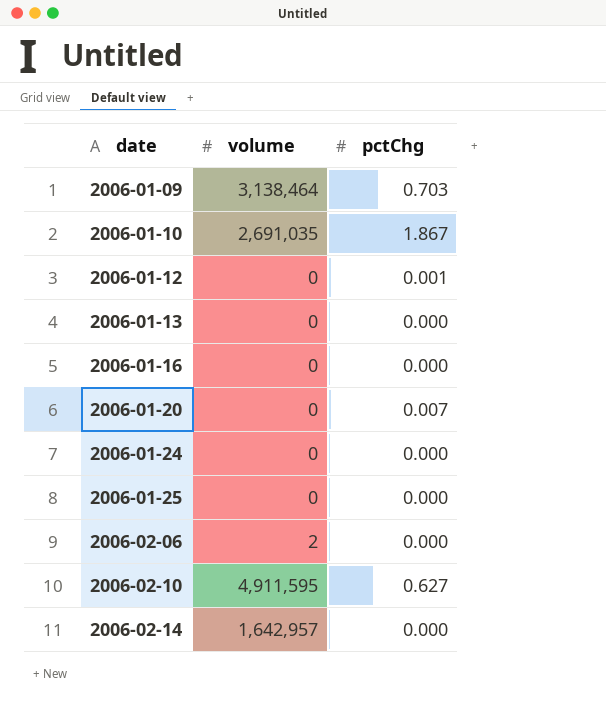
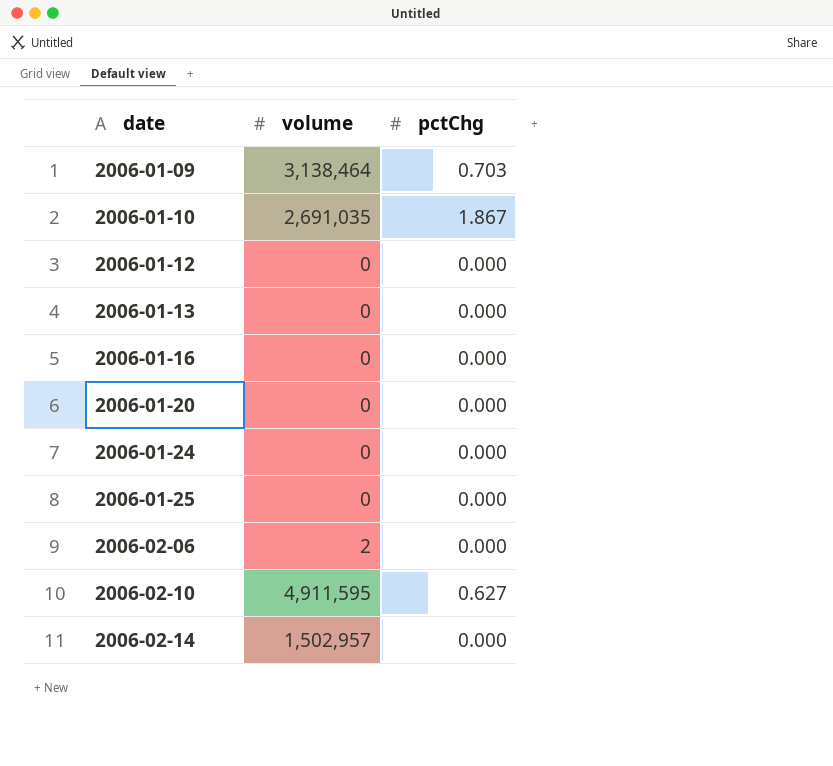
2006-01-12 | pctChg: 0.001 -> 0.000
2006-01-20 | pctChg: 0.007 -> 0.000
2006-02-14 | volume: 1,642,957 -> 1,502,957

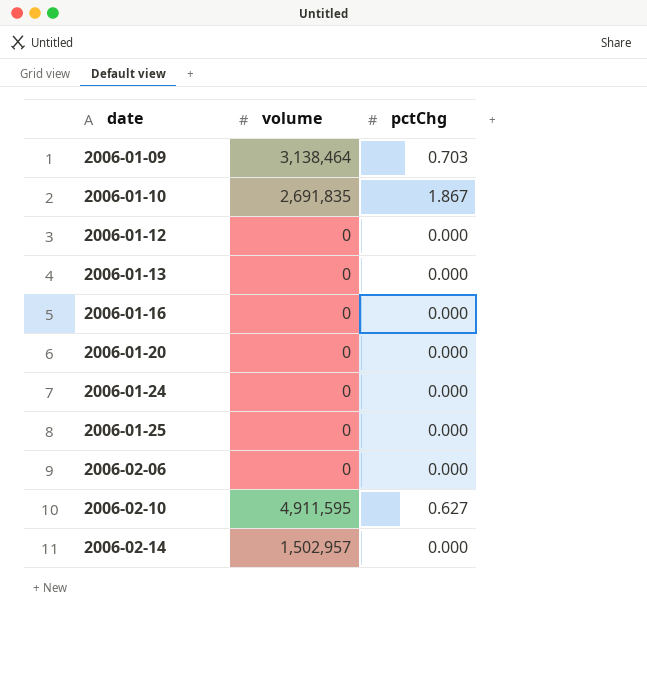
2006-01-10 | volume: 2,691,035 -> 2,691,835
2006-02-06 | volume: 2 -> 0

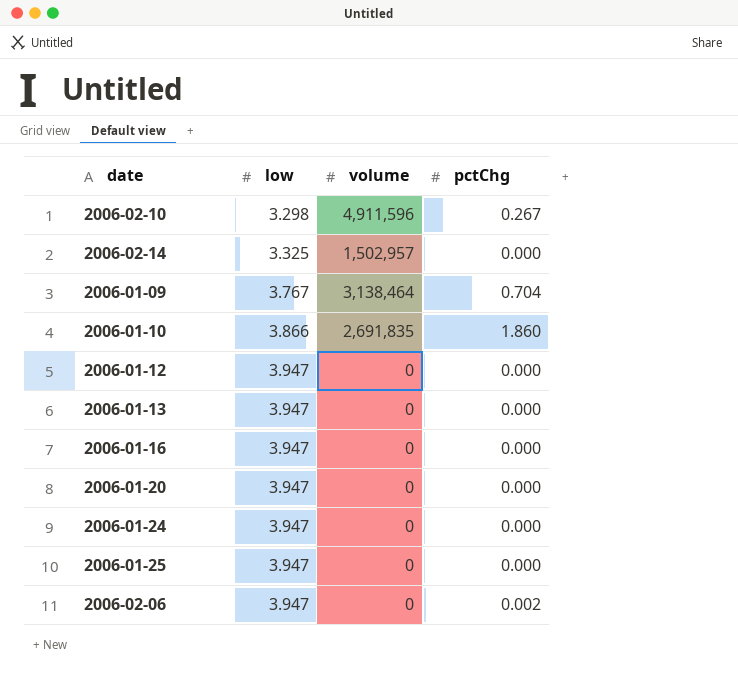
row order: date ascending -> low ascending
column low | position: none -> 2
2006-02-10 | volume: 4,911,595 -> 4,911,596
2006-02-10 | pctChg: 0.627 -> 0.267
2006-01-09 | pctChg: 0.703 -> 0.704
2006-01-10 | pctChg: 1.867 -> 1.860
2006-02-06 | pctChg: 0.000 -> 0.002

